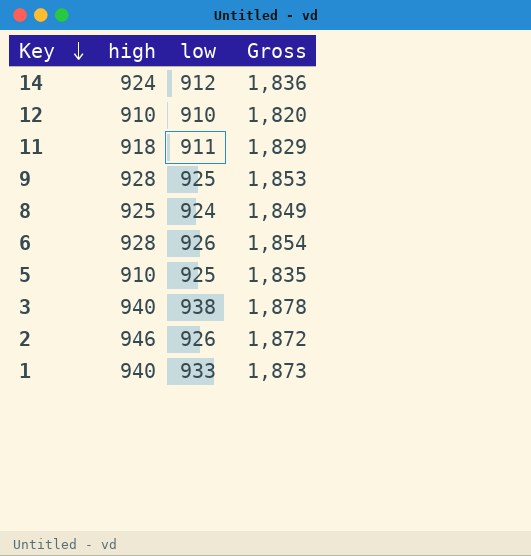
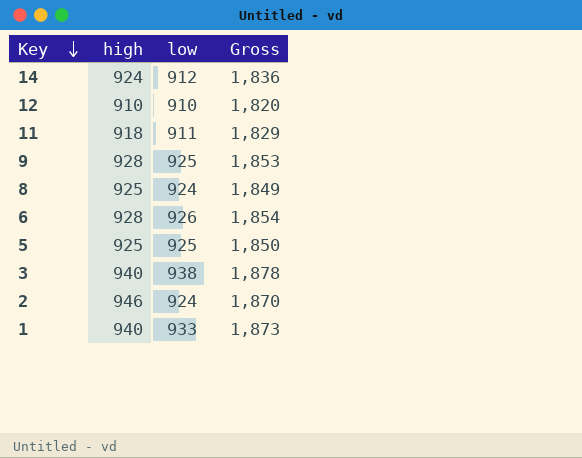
5 | high: 910 -> 925
5 | Gross: 1,835 -> 1,850
2 | low: 926 -> 924
2 | Gross: 1,872 -> 1,870

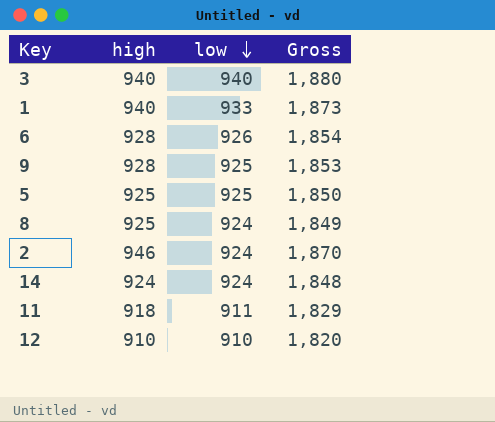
row order: Key descending -> low descending
3 | low: 938 -> 940
3 | Gross: 1,878 -> 1,880
14 | low: 912 -> 924
14 | Gross: 1,836 -> 1,848

